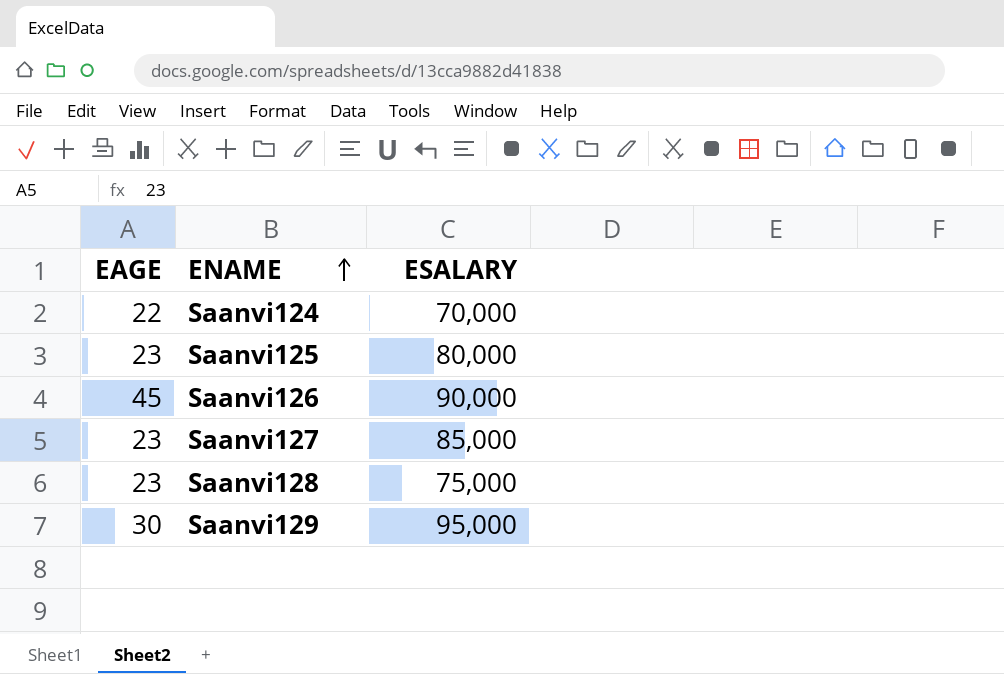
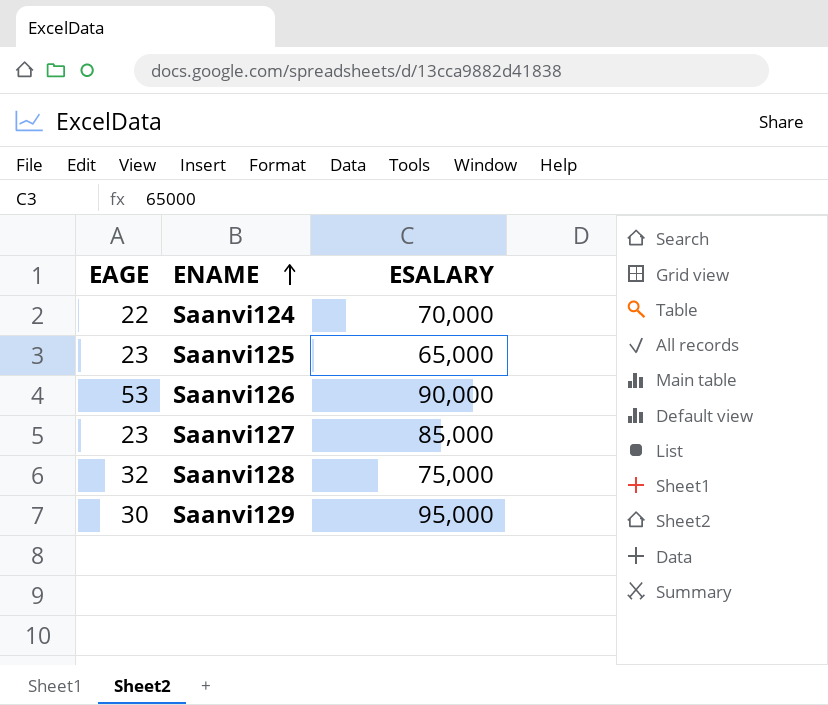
Saanvi125 | ESALARY: 80,000 -> 65,000
Saanvi126 | EAGE: 45 -> 53
Saanvi128 | EAGE: 23 -> 32

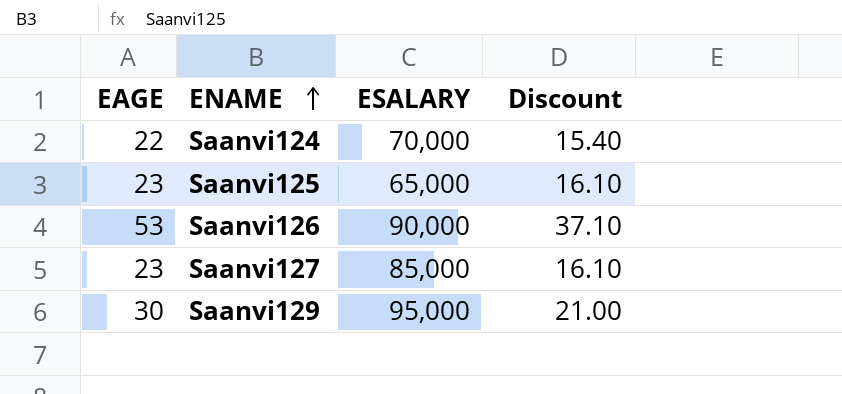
column Discount | formula: none -> [EAGE] * 0.7
row Saanvi128: 32 | 75,000 -> none

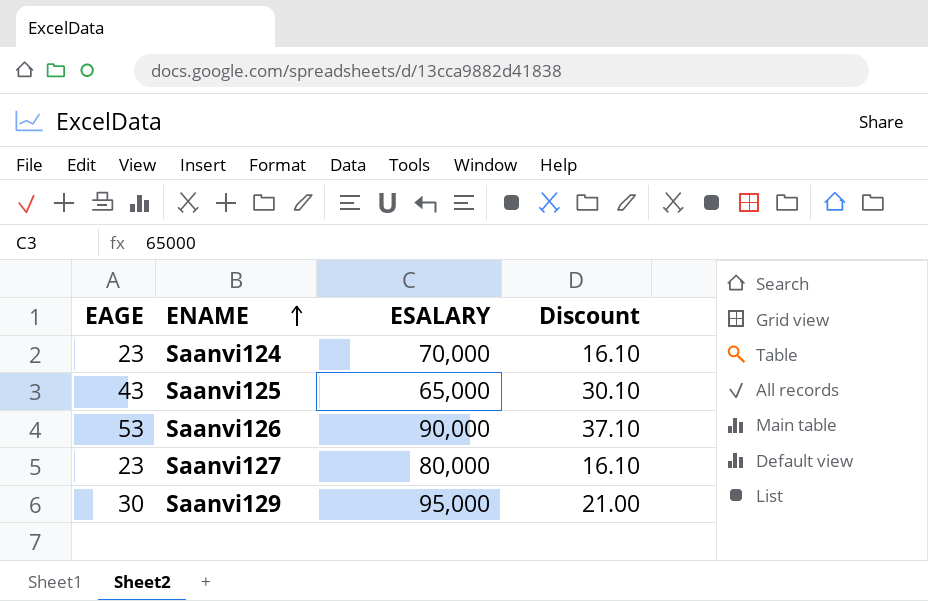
Saanvi124 | EAGE: 22 -> 23
Saanvi124 | Discount: 15.40 -> 16.10
Saanvi125 | EAGE: 23 -> 43
Saanvi125 | Discount: 16.10 -> 30.10
Saanvi127 | ESALARY: 85,000 -> 80,000

